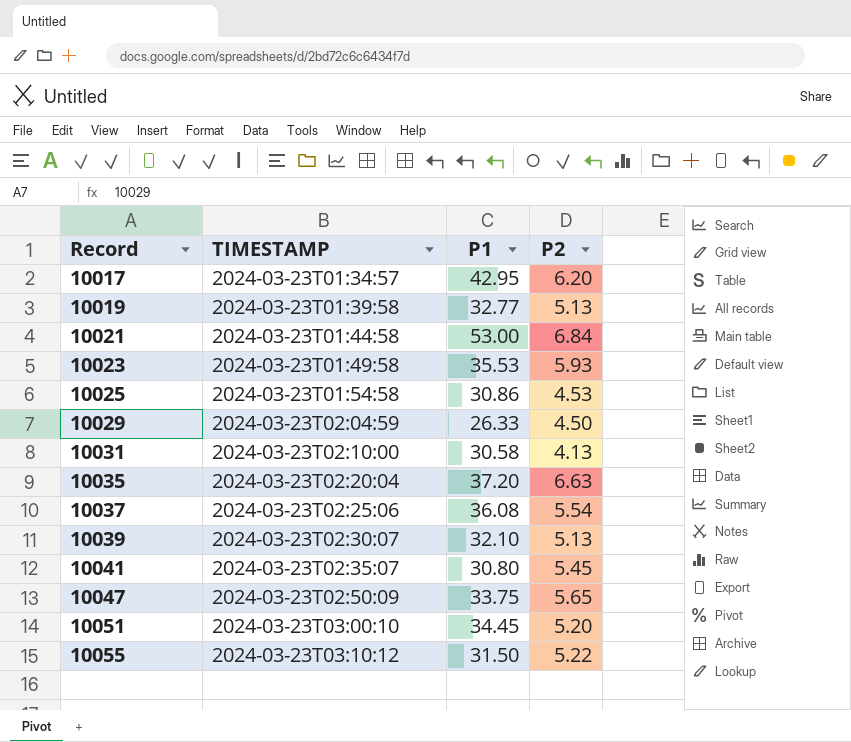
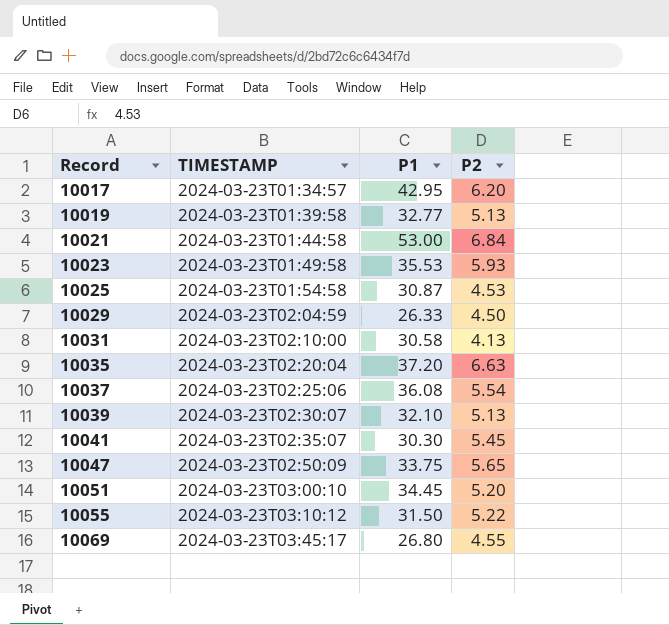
10025 | P1: 30.86 -> 30.87
10041 | P1: 30.80 -> 30.30
row 10069: none -> 2024-03-23T03:45:17 | 26.80 | 4.55

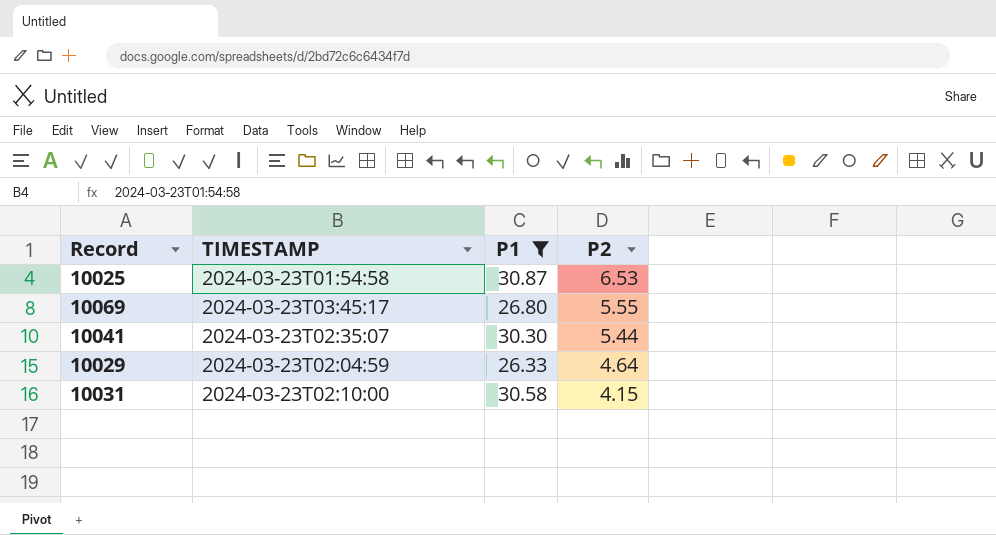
filter: none -> P1 <= 30.87
row order: Record ascending -> P2 descending
10025 | P2: 4.53 -> 6.53
10069 | P2: 4.55 -> 5.55
10041 | P2: 5.45 -> 5.44
10029 | P2: 4.50 -> 4.64
10031 | P2: 4.13 -> 4.15

